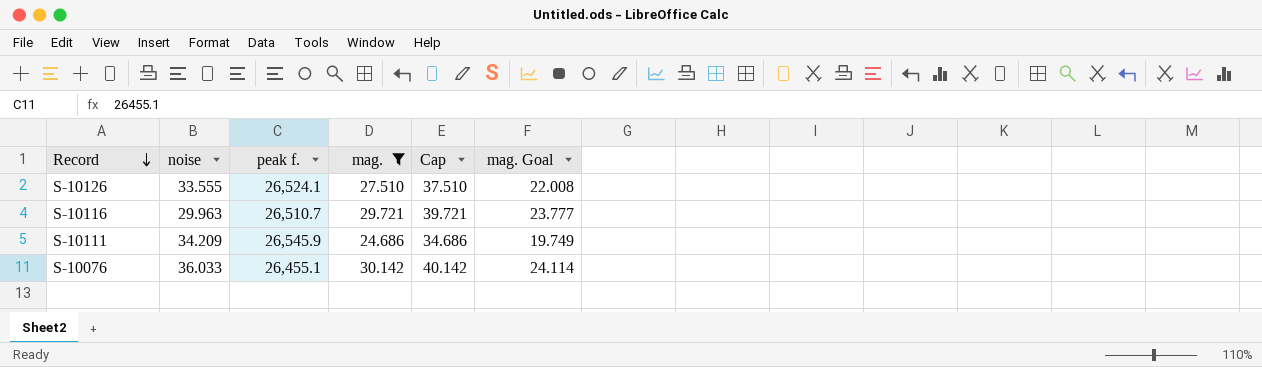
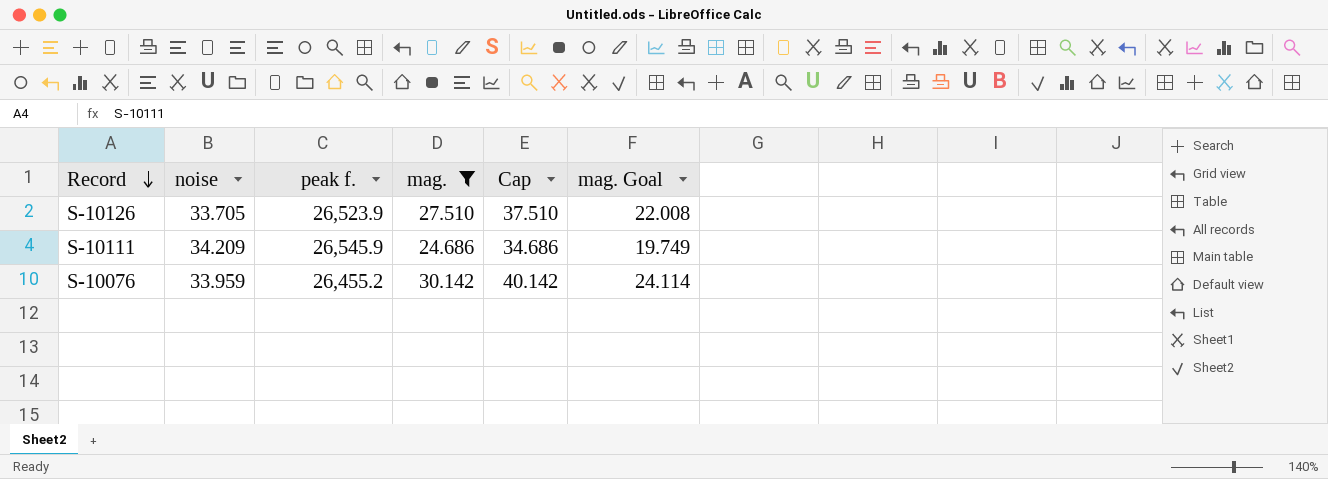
row S-10116: 29.963 | 26,510.7 | 29.721 | 39.721 | 23.777 -> none
S-10126 | noise: 33.555 -> 33.705
S-10126 | peak f.: 26,524.1 -> 26,523.9
S-10076 | noise: 36.033 -> 33.959
S-10076 | peak f.: 26,455.1 -> 26,455.2

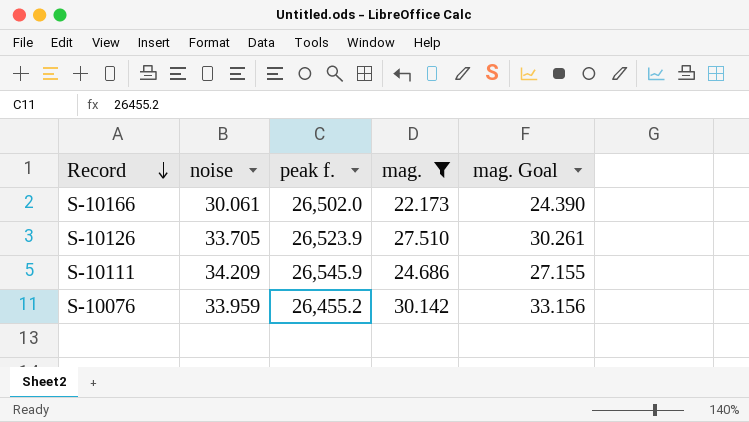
column Cap | formula: [mag.] + 10 -> none
column mag. Goal | formula: [mag.] * 0.8 -> [mag.] * 1.1
row S-10166: none -> 30.061 | 26,502.0 | 22.173 | 24.390

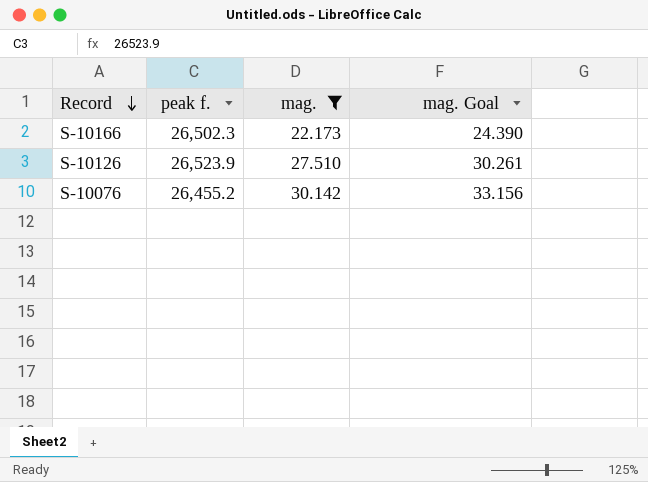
column noise | position: 2 -> none
row S-10111: 34.209 | 26,545.9 | 24.686 | 27.155 -> none
S-10166 | peak f.: 26,502.0 -> 26,502.3

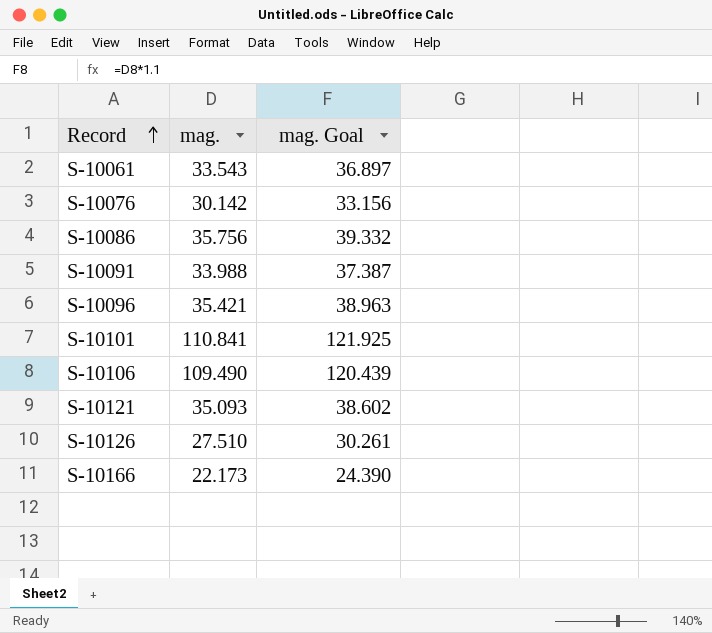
filter: mag. <= 30.142 -> none
row order: Record descending -> Record ascending
column peak f. | position: 2 -> none

